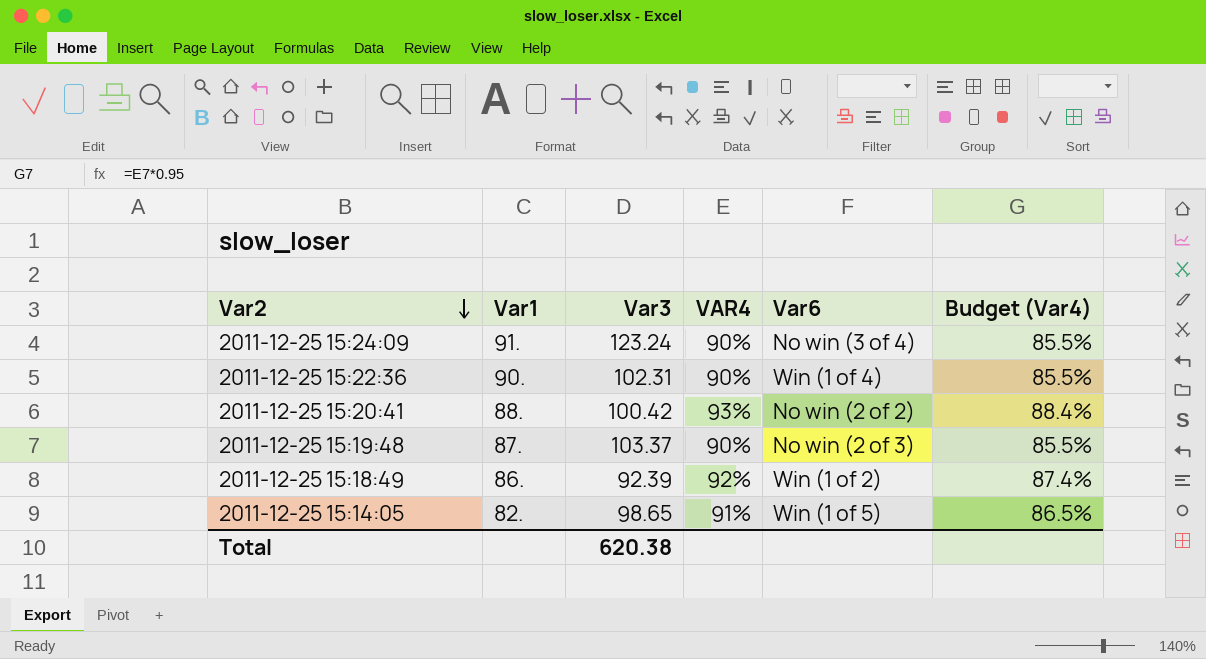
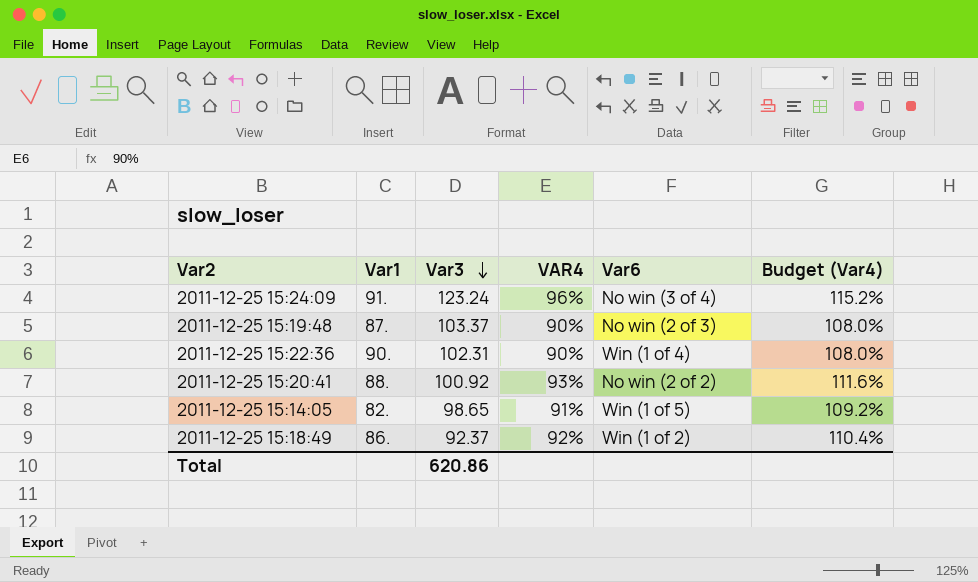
row order: Var2 descending -> Var3 descending
column Budget (Var4) | formula: [VAR4] * 0.95 -> [VAR4] * 1.2
2011-12-25 15:24:09 | VAR4: 90% -> 96%
2011-12-25 15:20:41 | Var3: 100.42 -> 100.92
2011-12-25 15:18:49 | Var3: 92.39 -> 92.37
Total | Var3: 620.38 -> 620.86

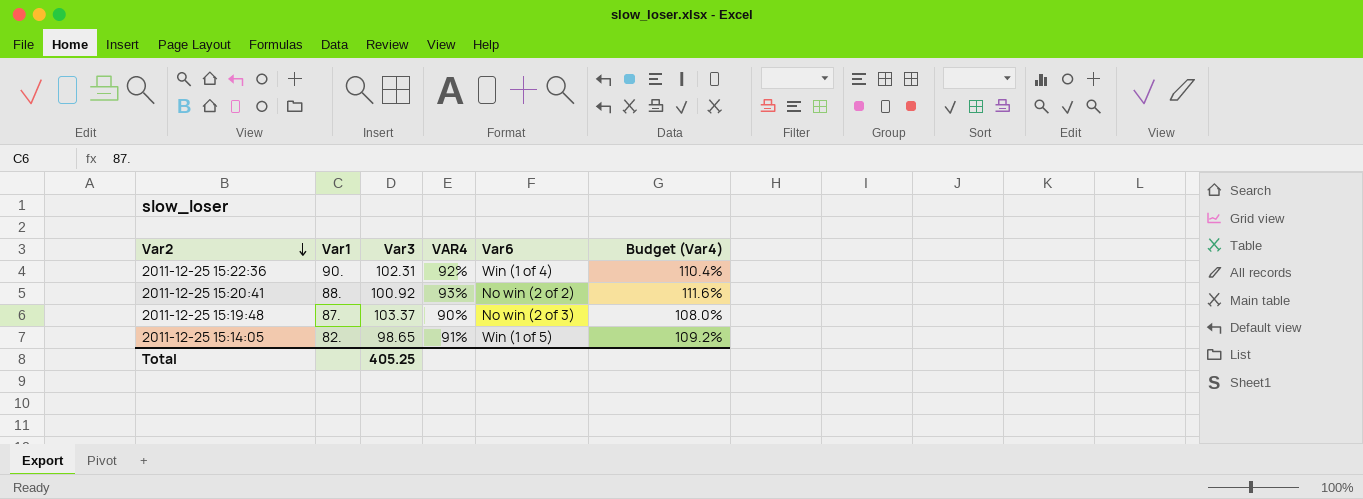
row order: Var3 descending -> Var2 descending
row 2011-12-25 15:24:09: 91. | 123.24 | 96% | No win (3 of 4) | 115.2% -> none
row 2011-12-25 15:18:49: 86. | 92.37 | 92% | Win (1 of 2) | 110.4% -> none
2011-12-25 15:22:36 | VAR4: 90% -> 92%
2011-12-25 15:22:36 | Budget (Var4): 108.0% -> 110.4%
Total | Var3: 620.86 -> 405.25

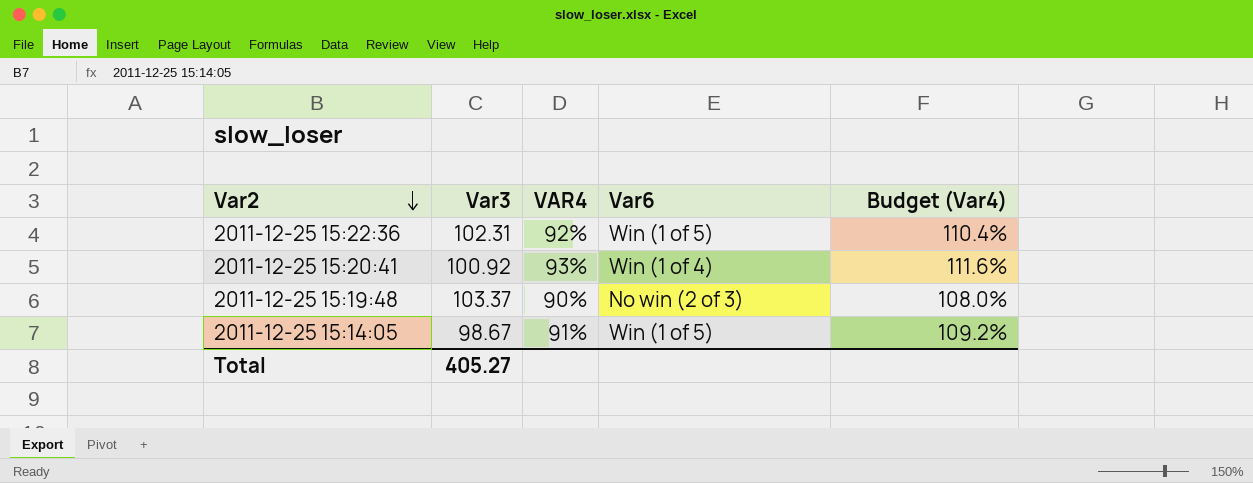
column Var1 | position: 2 -> none
2011-12-25 15:22:36 | Var6: Win (1 of 4) -> Win (1 of 5)
2011-12-25 15:20:41 | Var6: No win (2 of 2) -> Win (1 of 4)
2011-12-25 15:14:05 | Var3: 98.65 -> 98.67
Total | Var3: 405.25 -> 405.27

